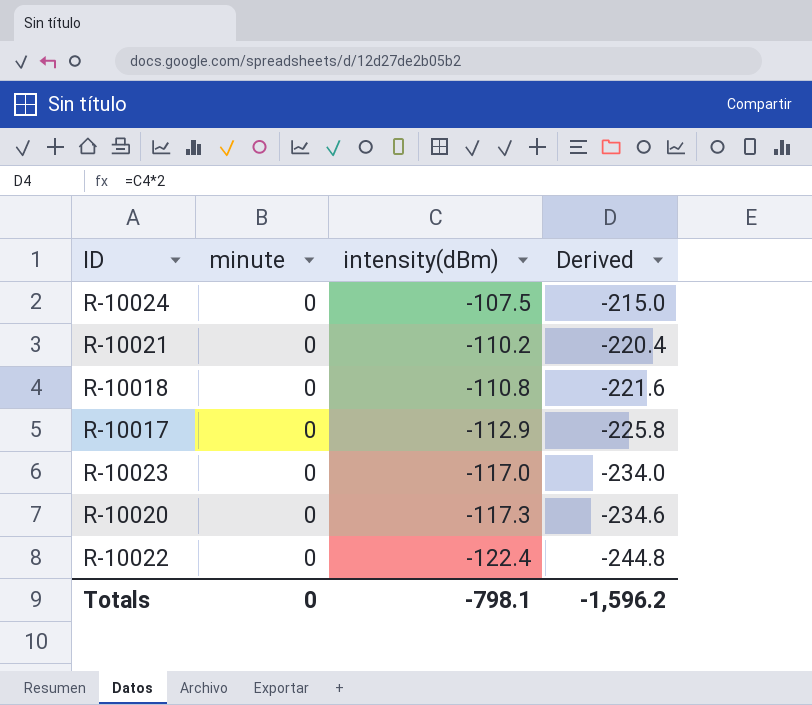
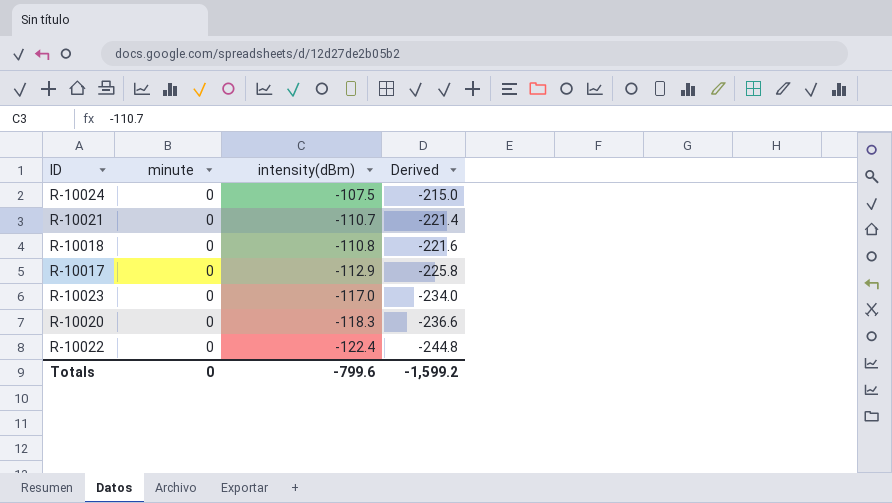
R-10021 | intensity(dBm): -110.2 -> -110.7
R-10021 | Derived: -220.4 -> -221.4
R-10020 | intensity(dBm): -117.3 -> -118.3
R-10020 | Derived: -234.6 -> -236.6
Totals | intensity(dBm): -798.1 -> -799.6
Totals | Derived: -1,596.2 -> -1,599.2

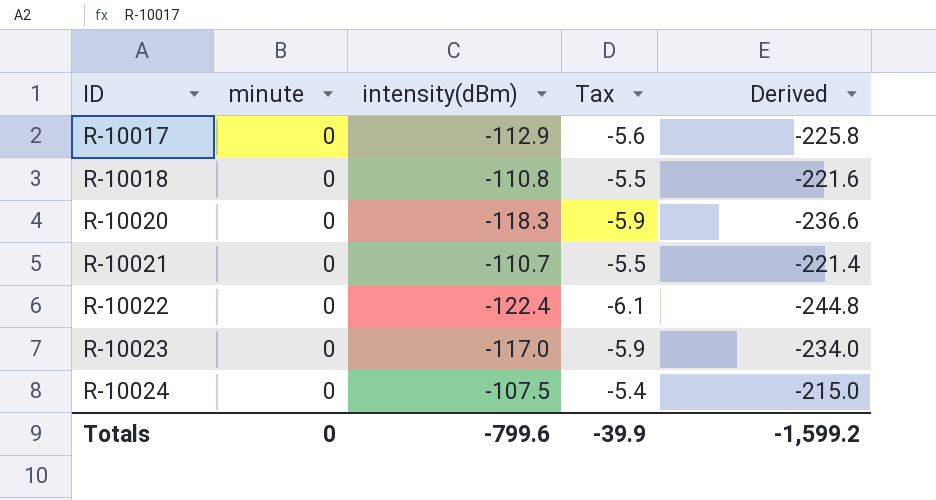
row order: intensity(dBm) descending -> ID ascending
column Tax | formula: none -> [intensity(dBm)] * 0.05

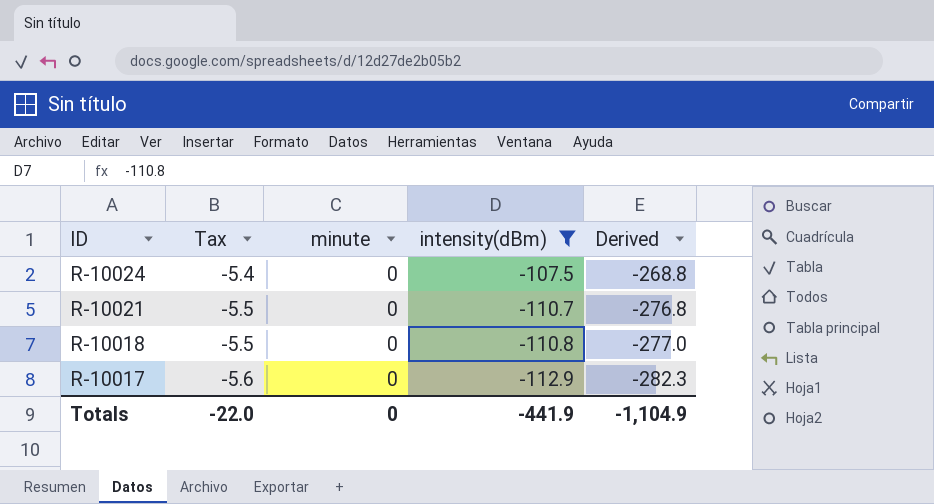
filter: none -> intensity(dBm) >= -112.9
row order: ID ascending -> ID descending
column Tax | position: 4 -> 2
column Derived | formula: [intensity(dBm)] * 2 -> [intensity(dBm)] * 2.5
Totals | Tax: -39.9 -> -22.0
Totals | intensity(dBm): -799.6 -> -441.9
Totals | Derived: -1,599.2 -> -1,104.9

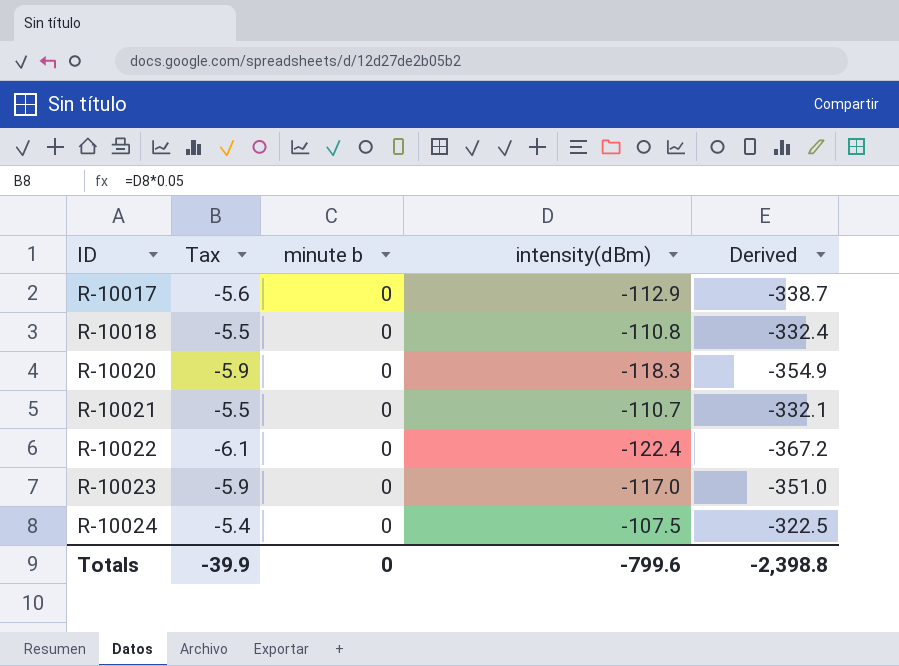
filter: intensity(dBm) >= -112.9 -> none
row order: ID descending -> ID ascending
column name: minute -> minute b
column Derived | formula: [intensity(dBm)] * 2.5 -> [intensity(dBm)] * 3
Totals | Tax: -22.0 -> -39.9
Totals | intensity(dBm): -441.9 -> -799.6
Totals | Derived: -1,104.9 -> -2,398.8

